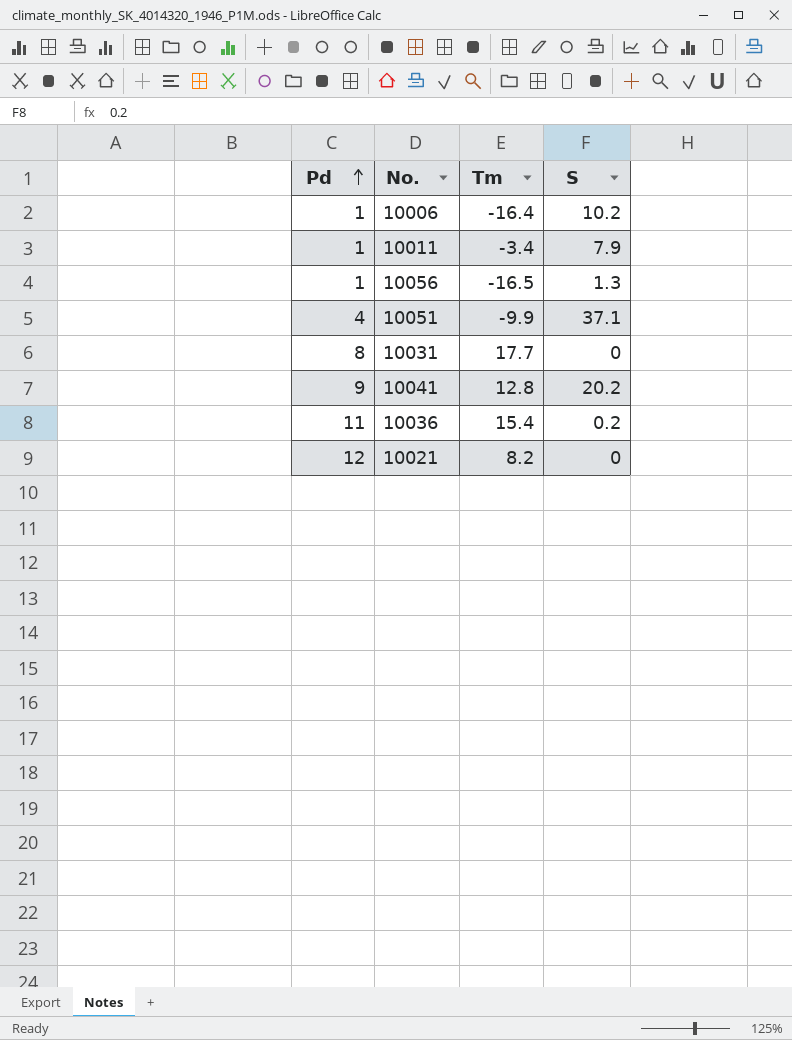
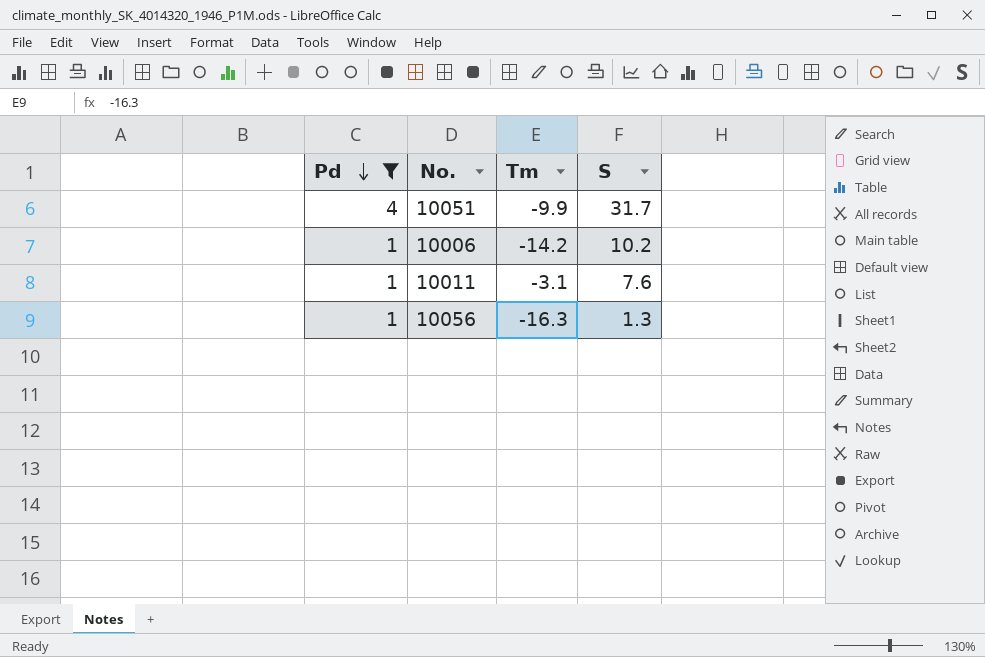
filter: none -> Pd <= 4
row order: Pd ascending -> Pd descending
10051 | S: 37.1 -> 31.7
10006 | Tm: -16.4 -> -14.2
10011 | Tm: -3.4 -> -3.1
10011 | S: 7.9 -> 7.6
10056 | Tm: -16.5 -> -16.3

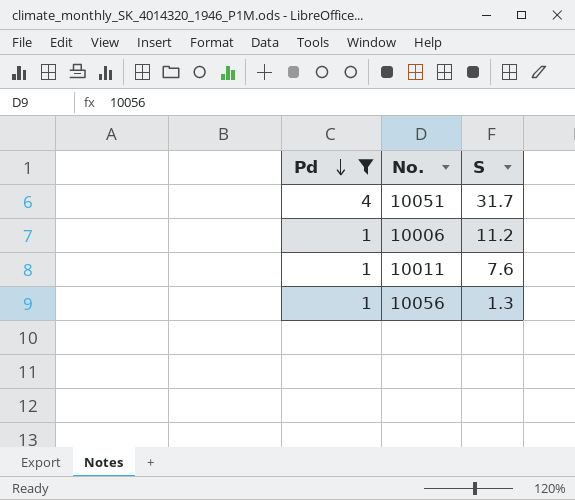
column Tm | position: 3 -> none
10006 | S: 10.2 -> 11.2

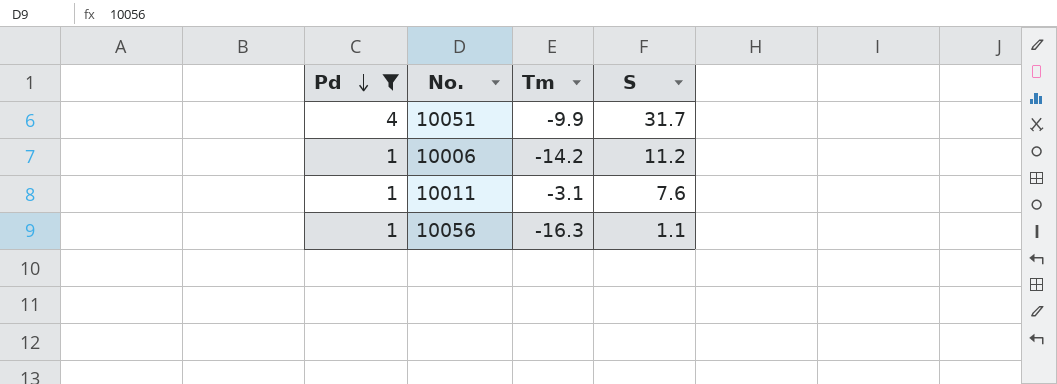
column Tm | position: none -> 3
10056 | S: 1.3 -> 1.1

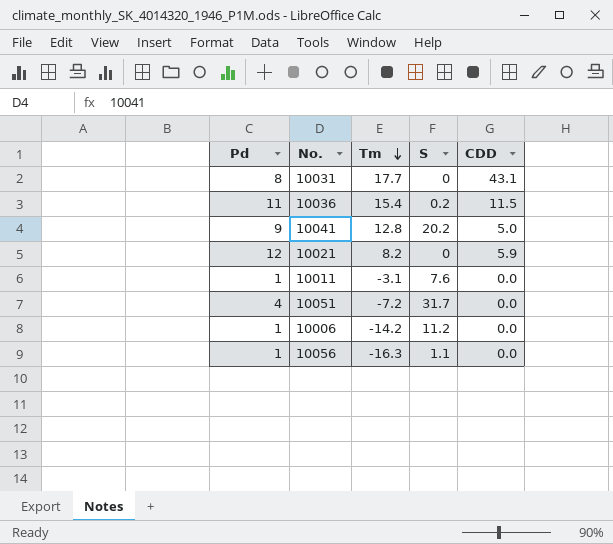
filter: Pd <= 4 -> none
row order: Pd descending -> Tm descending
column CDD | position: none -> 5
10051 | Tm: -9.9 -> -7.2

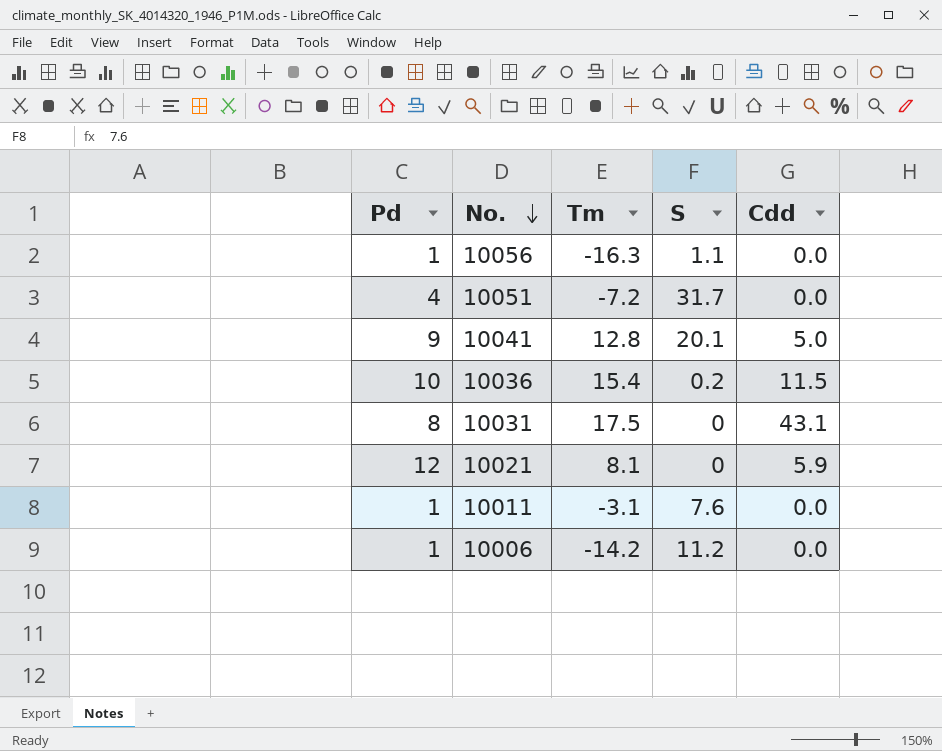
row order: Tm descending -> No. descending
column name: CDD -> Cdd
10041 | S: 20.2 -> 20.1
10036 | Pd: 11 -> 10
10031 | Tm: 17.7 -> 17.5
10021 | Tm: 8.2 -> 8.1

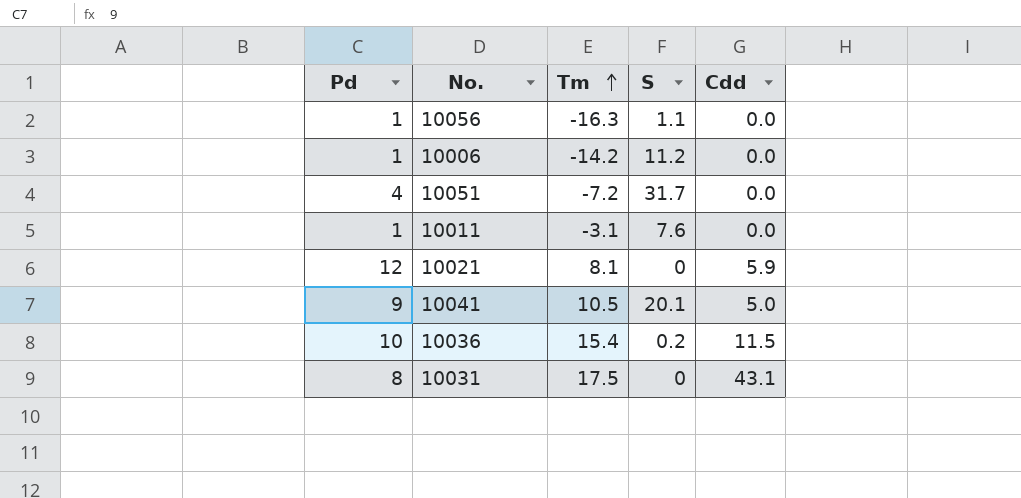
row order: No. descending -> Tm ascending
10041 | Tm: 12.8 -> 10.5

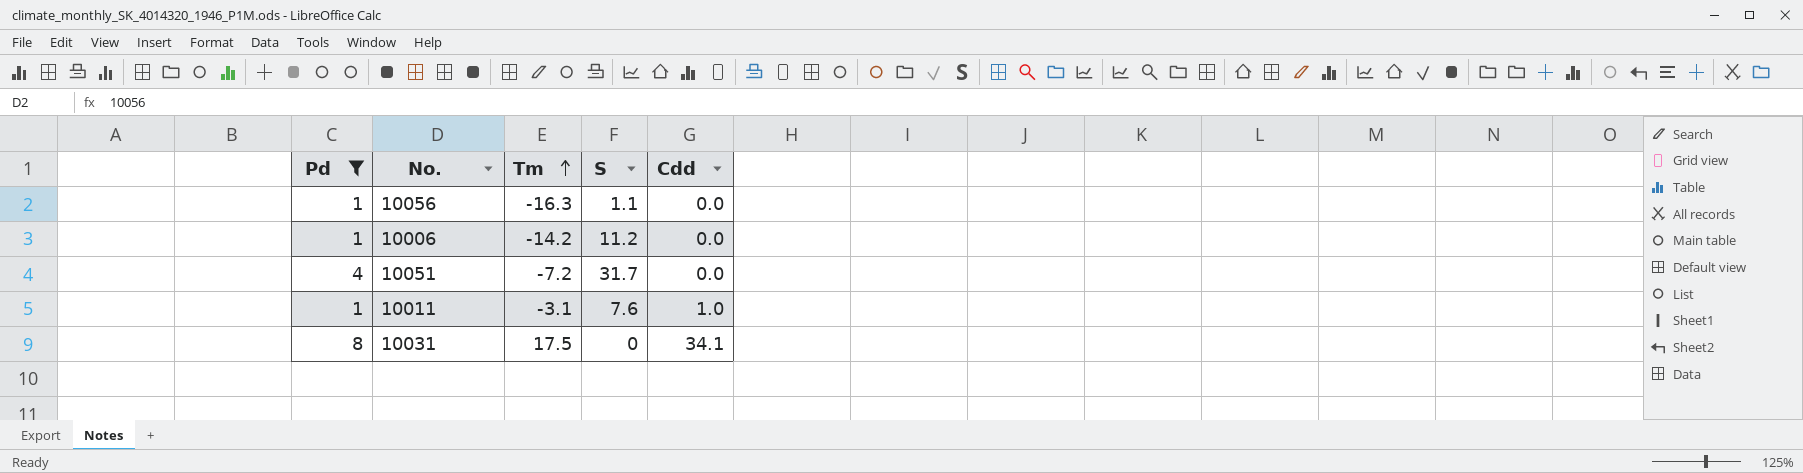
filter: none -> Pd <= 8
10011 | Cdd: 0.0 -> 1.0
10031 | Cdd: 43.1 -> 34.1

